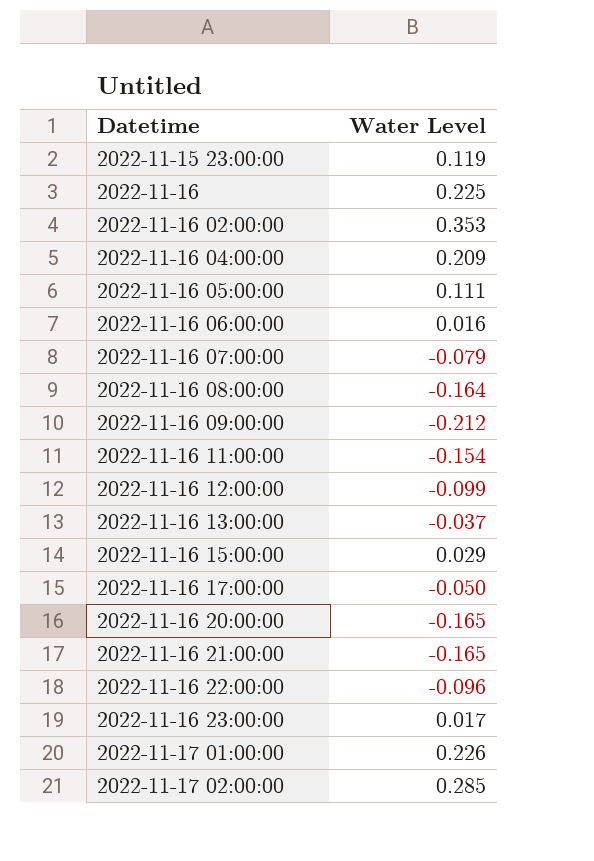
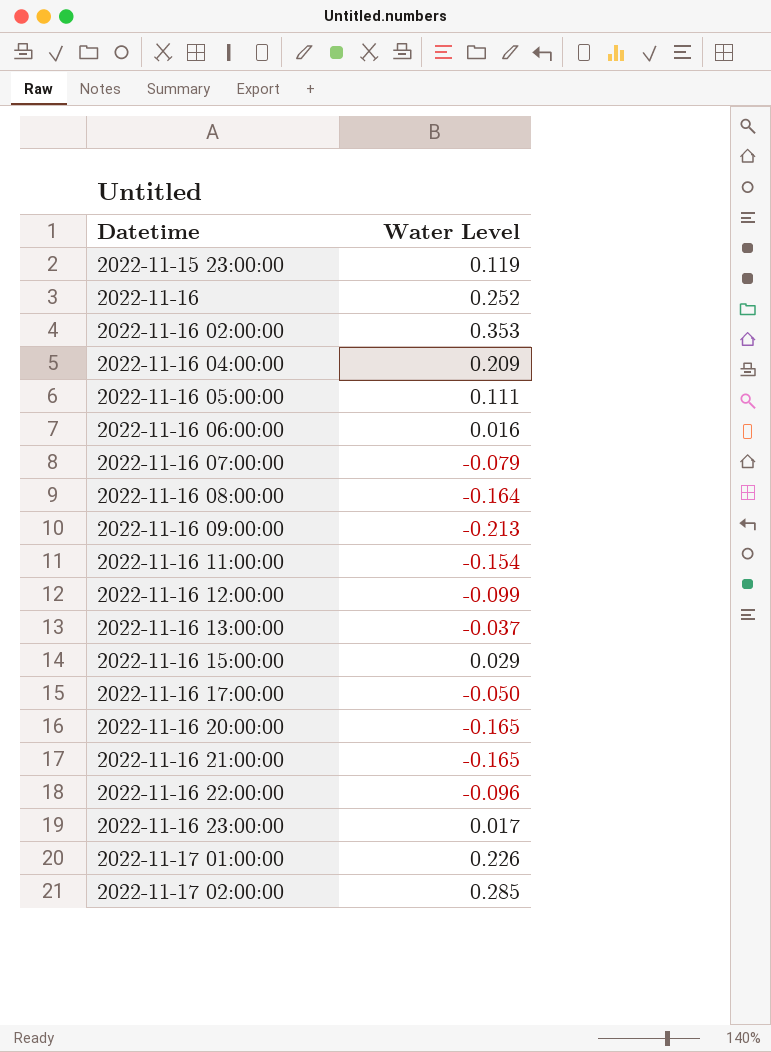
2022-11-16 | Water Level: 0.225 -> 0.252
2022-11-16 09:00:00 | Water Level: -0.212 -> -0.213

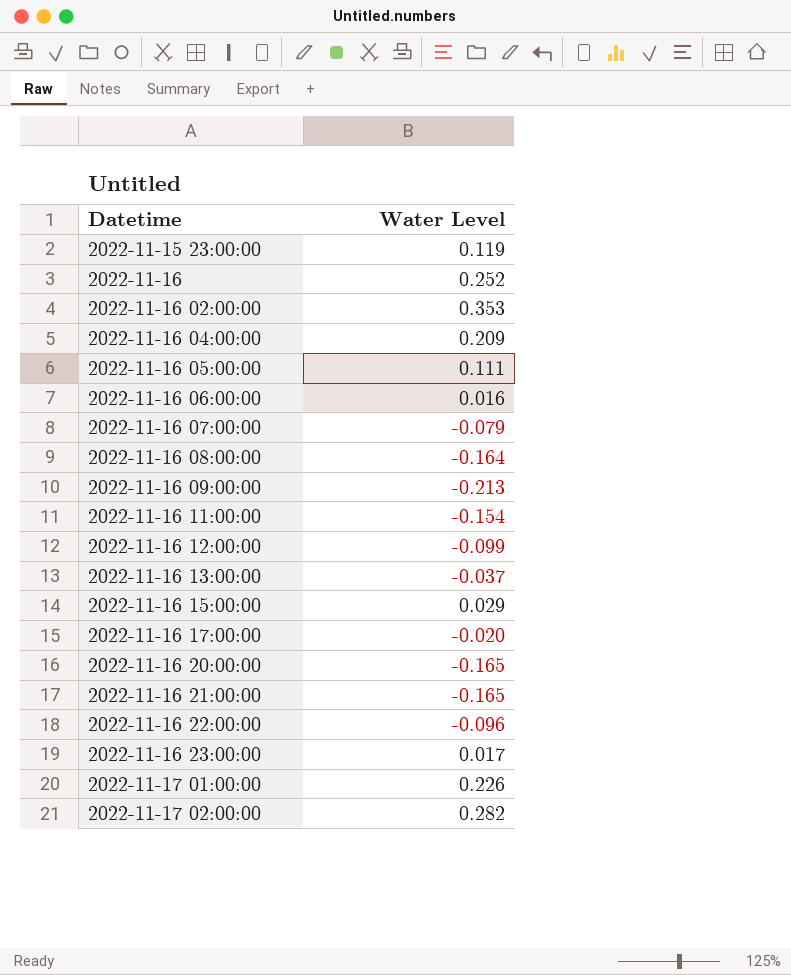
2022-11-16 17:00:00 | Water Level: -0.050 -> -0.020
2022-11-17 02:00:00 | Water Level: 0.285 -> 0.282

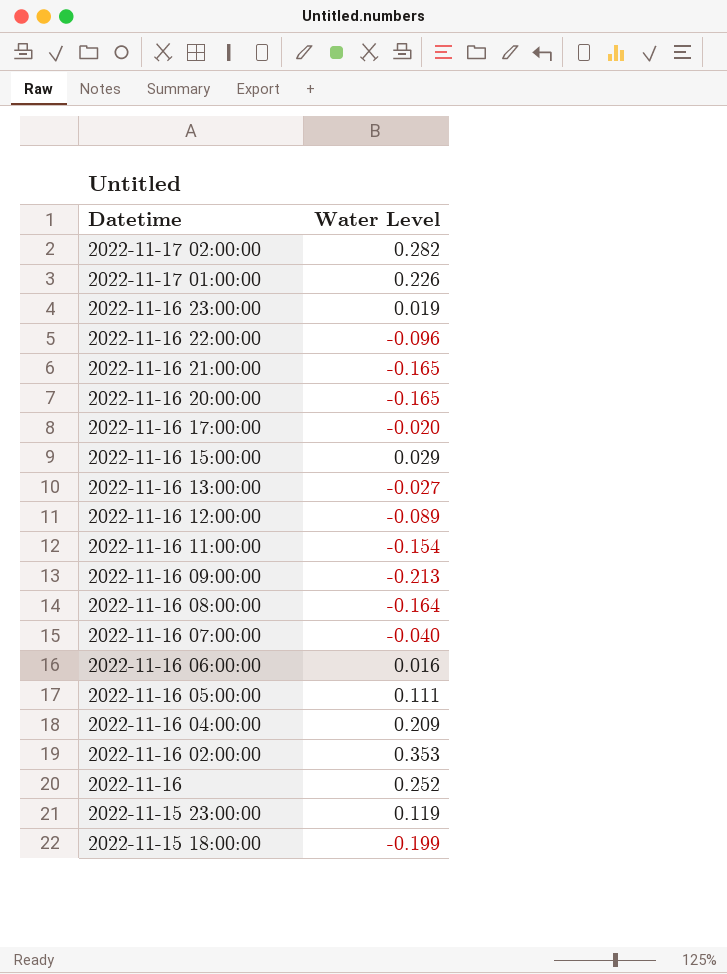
row order: Datetime ascending -> Datetime descending
2022-11-16 23:00:00 | Water Level: 0.017 -> 0.019
2022-11-16 13:00:00 | Water Level: -0.037 -> -0.027
2022-11-16 12:00:00 | Water Level: -0.099 -> -0.089
2022-11-16 07:00:00 | Water Level: -0.079 -> -0.040
row 2022-11-15 18:00:00: none -> -0.199

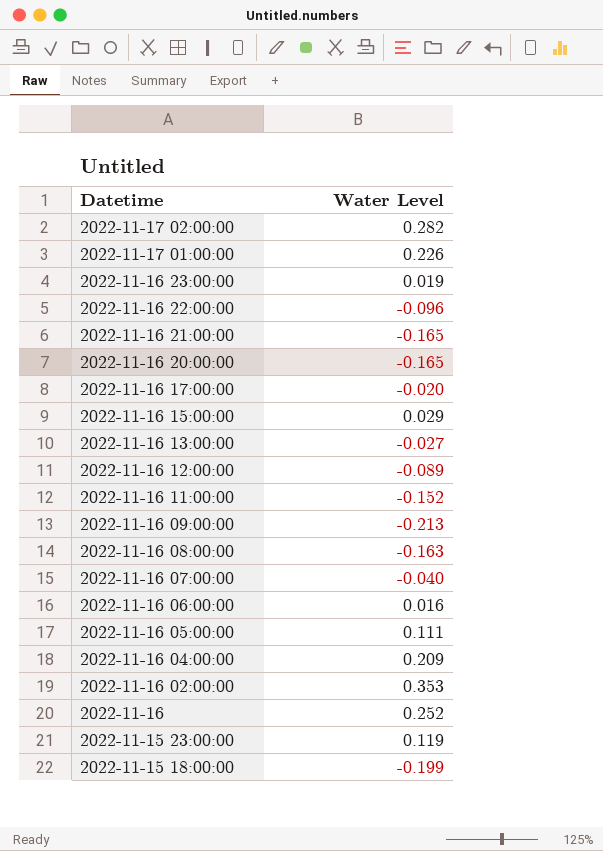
2022-11-16 11:00:00 | Water Level: -0.154 -> -0.152
2022-11-16 08:00:00 | Water Level: -0.164 -> -0.163

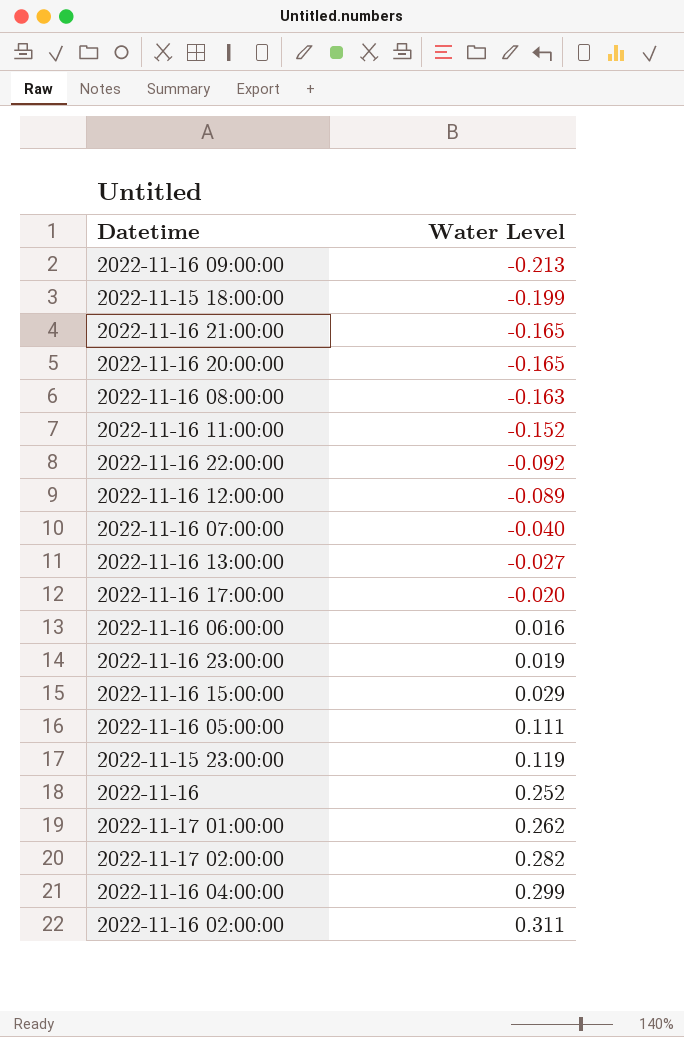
row order: Datetime descending -> Water Level ascending
2022-11-16 22:00:00 | Water Level: -0.096 -> -0.092
2022-11-17 01:00:00 | Water Level: 0.226 -> 0.262
2022-11-16 04:00:00 | Water Level: 0.209 -> 0.299
2022-11-16 02:00:00 | Water Level: 0.353 -> 0.311

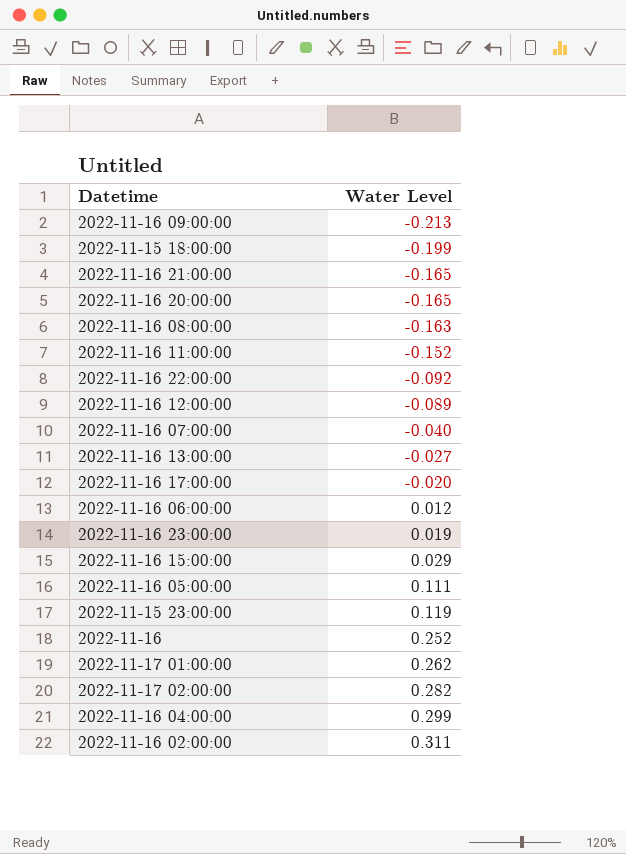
2022-11-16 06:00:00 | Water Level: 0.016 -> 0.012

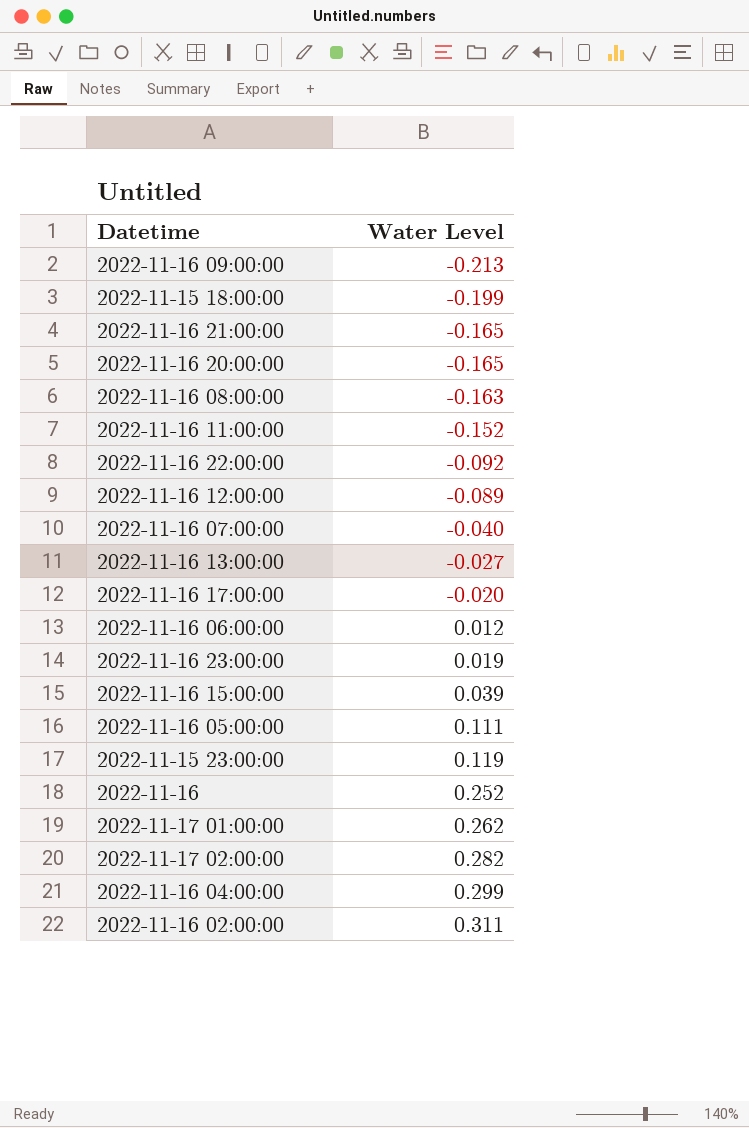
2022-11-16 15:00:00 | Water Level: 0.029 -> 0.039

